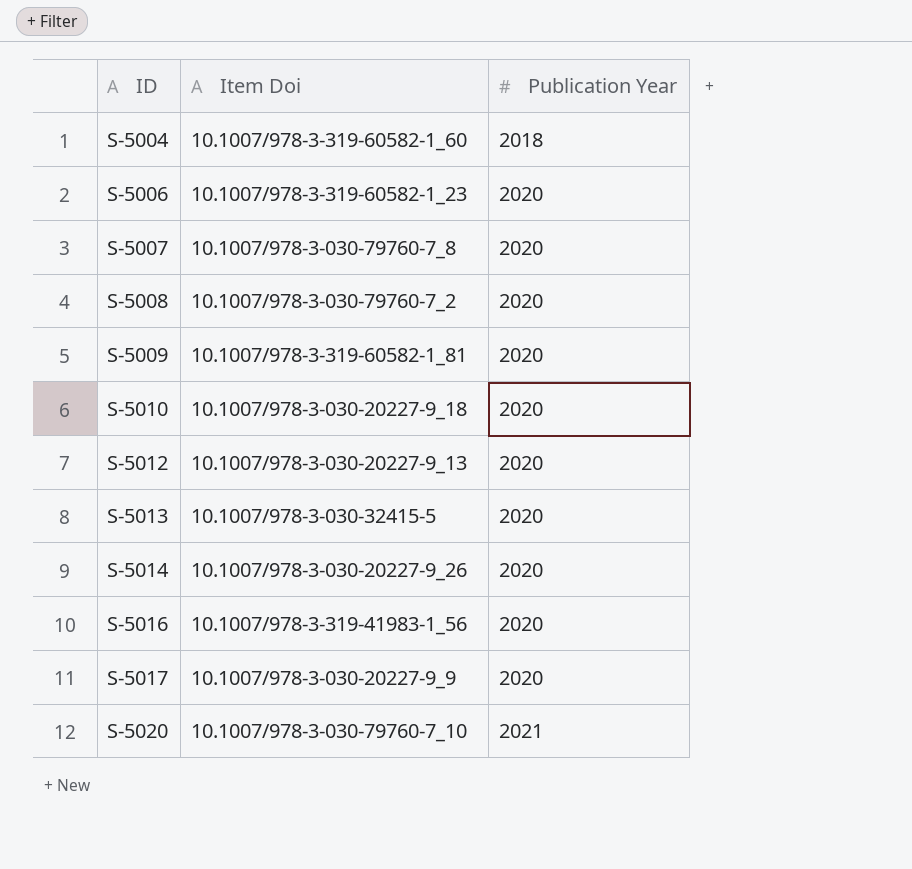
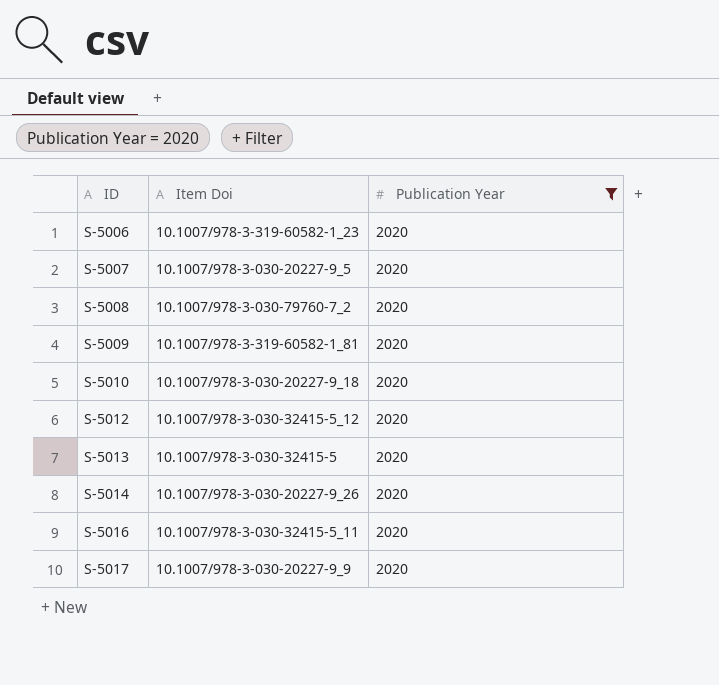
filter: none -> Publication Year = 2020
S-5007 | Item Doi: 10.1007/978-3-030-79760-7_8 -> 10.1007/978-3-030-20227-9_5
S-5012 | Item Doi: 10.1007/978-3-030-20227-9_13 -> 10.1007/978-3-030-32415-5_12
S-5016 | Item Doi: 10.1007/978-3-319-41983-1_56 -> 10.1007/978-3-030-32415-5_11

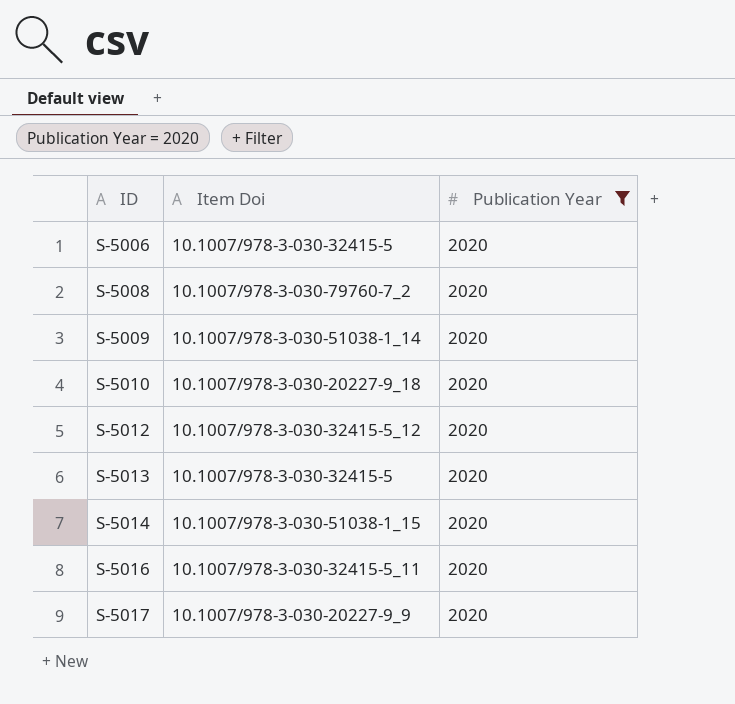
row S-5007: 10.1007/978-3-030-20227-9_5 | 2020 -> none
S-5006 | Item Doi: 10.1007/978-3-319-60582-1_23 -> 10.1007/978-3-030-32415-5
S-5009 | Item Doi: 10.1007/978-3-319-60582-1_81 -> 10.1007/978-3-030-51038-1_14
S-5014 | Item Doi: 10.1007/978-3-030-20227-9_26 -> 10.1007/978-3-030-51038-1_15

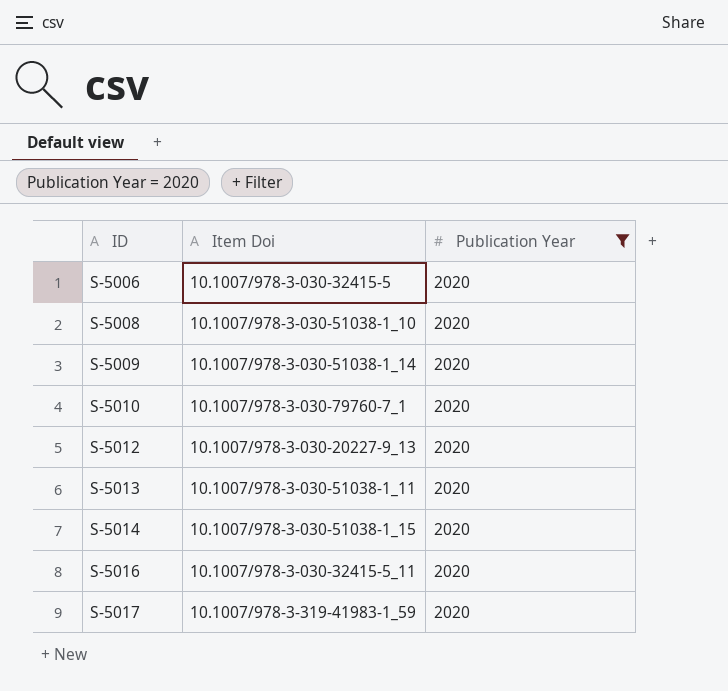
S-5008 | Item Doi: 10.1007/978-3-030-79760-7_2 -> 10.1007/978-3-030-51038-1_10
S-5010 | Item Doi: 10.1007/978-3-030-20227-9_18 -> 10.1007/978-3-030-79760-7_1
S-5012 | Item Doi: 10.1007/978-3-030-32415-5_12 -> 10.1007/978-3-030-20227-9_13
S-5013 | Item Doi: 10.1007/978-3-030-32415-5 -> 10.1007/978-3-030-51038-1_11
S-5017 | Item Doi: 10.1007/978-3-030-20227-9_9 -> 10.1007/978-3-319-41983-1_59

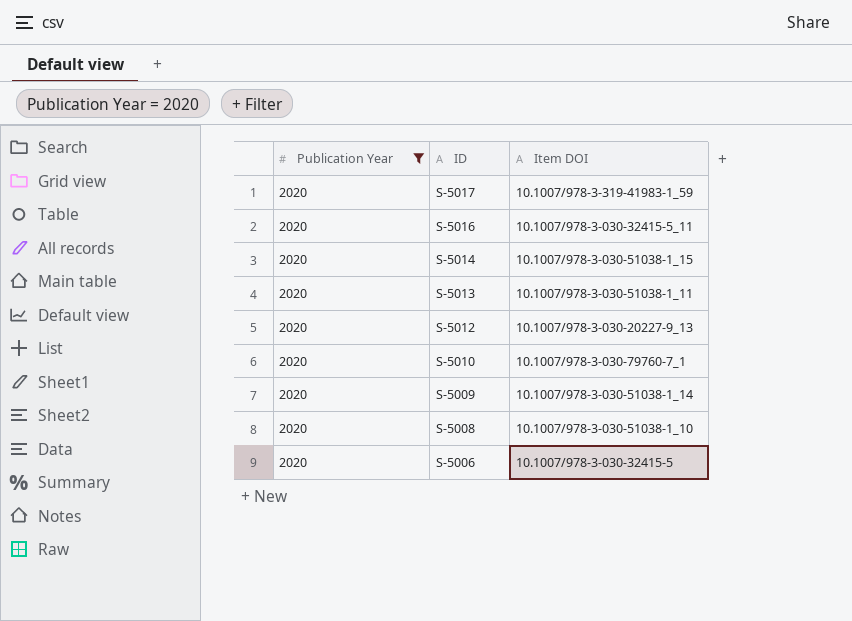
row order: ID ascending -> ID descending
column Publication Year | position: 3 -> 1
column name: Item Doi -> Item DOI

